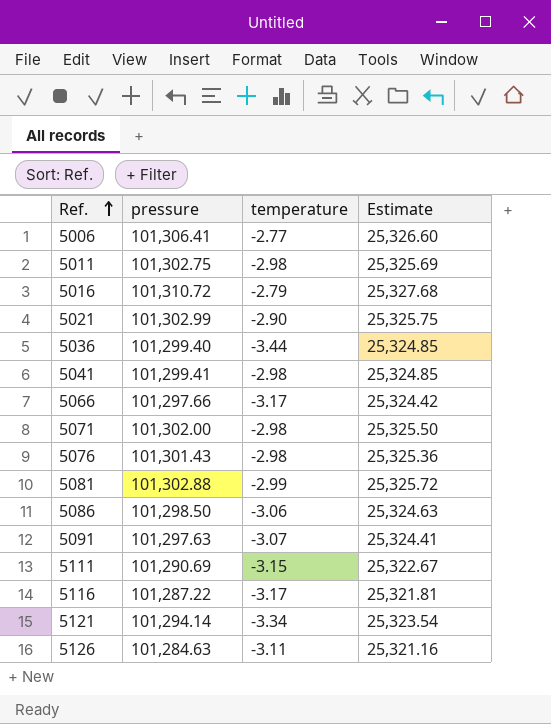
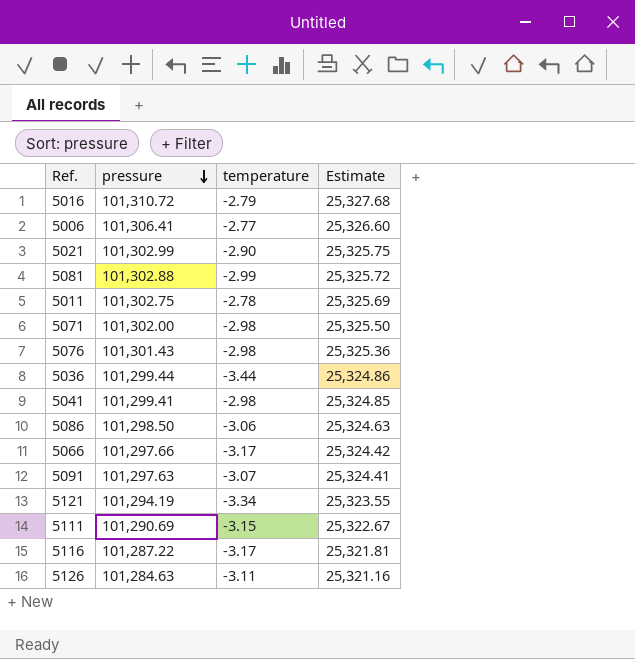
row order: Ref. ascending -> pressure descending
5011 | temperature: -2.98 -> -2.78
5036 | pressure: 101,299.40 -> 101,299.44
5036 | Estimate: 25,324.85 -> 25,324.86
5121 | pressure: 101,294.14 -> 101,294.19
5121 | Estimate: 25,323.54 -> 25,323.55

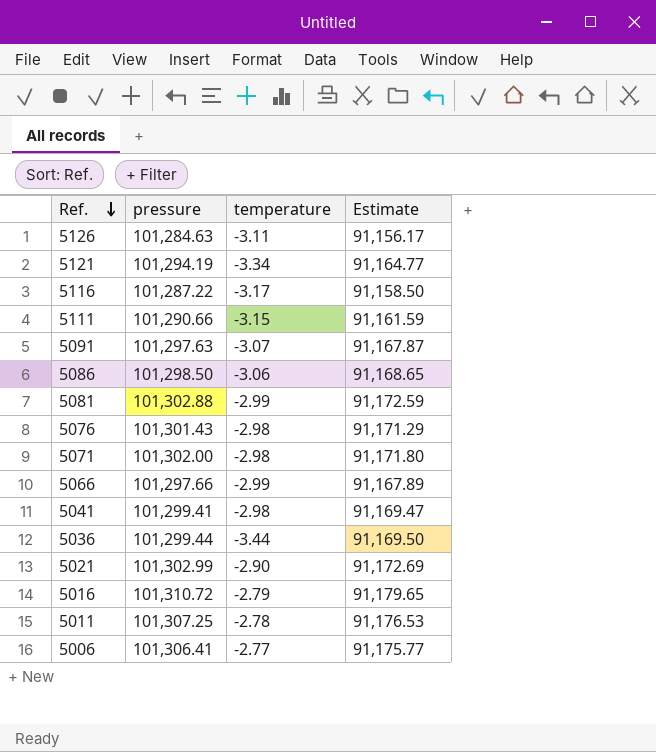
row order: pressure descending -> Ref. descending
column Estimate | formula: [pressure] * 0.25 -> [pressure] * 0.9
5111 | pressure: 101,290.69 -> 101,290.66
5066 | temperature: -3.17 -> -2.99
5011 | pressure: 101,302.75 -> 101,307.25

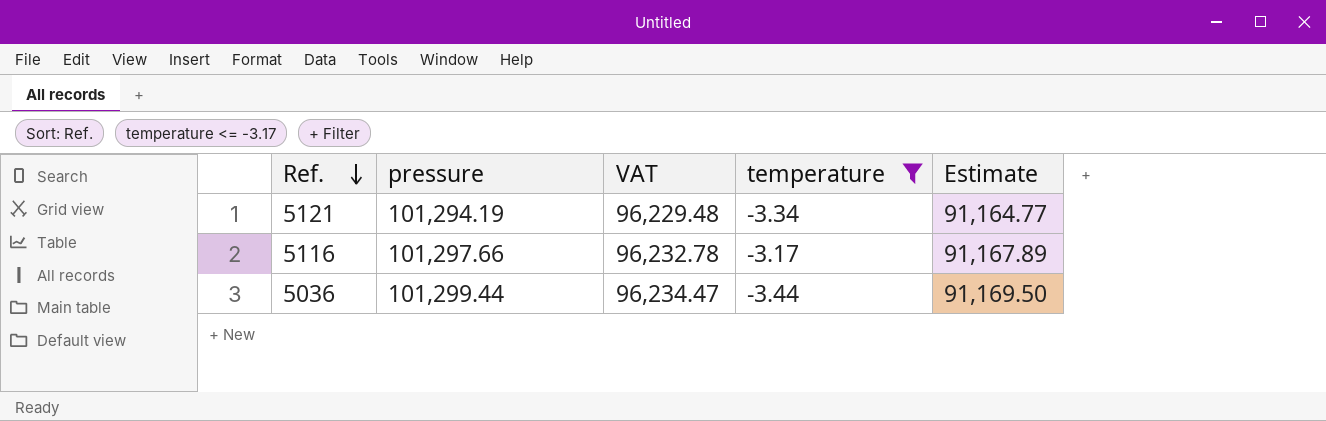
filter: none -> temperature <= -3.17
column VAT | formula: none -> [pressure] * 0.95
5116 | pressure: 101,287.22 -> 101,297.66
5116 | Estimate: 91,158.50 -> 91,167.89

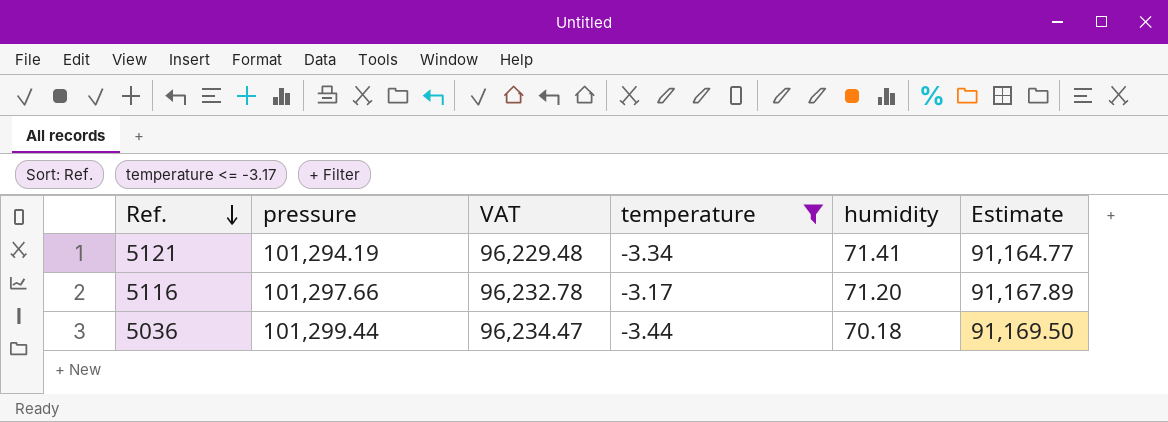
column humidity | position: none -> 5

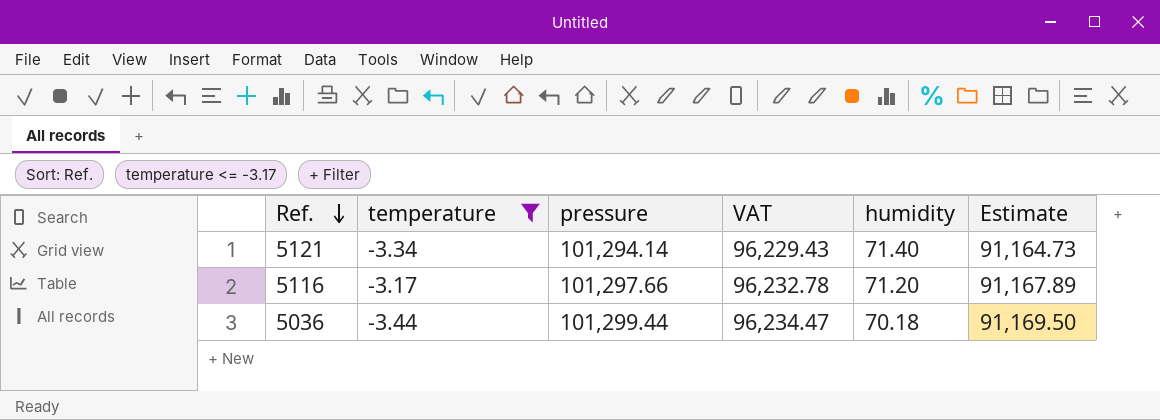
column temperature | position: 4 -> 2
5121 | pressure: 101,294.19 -> 101,294.14
5121 | VAT: 96,229.48 -> 96,229.43
5121 | humidity: 71.41 -> 71.40
5121 | Estimate: 91,164.77 -> 91,164.73

